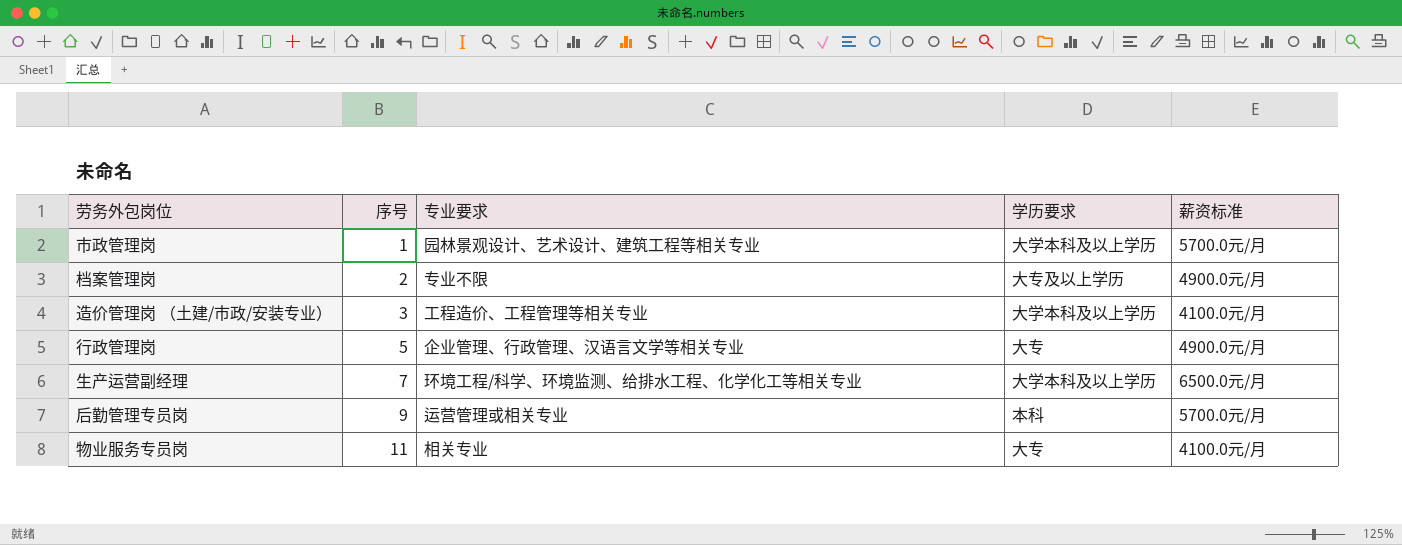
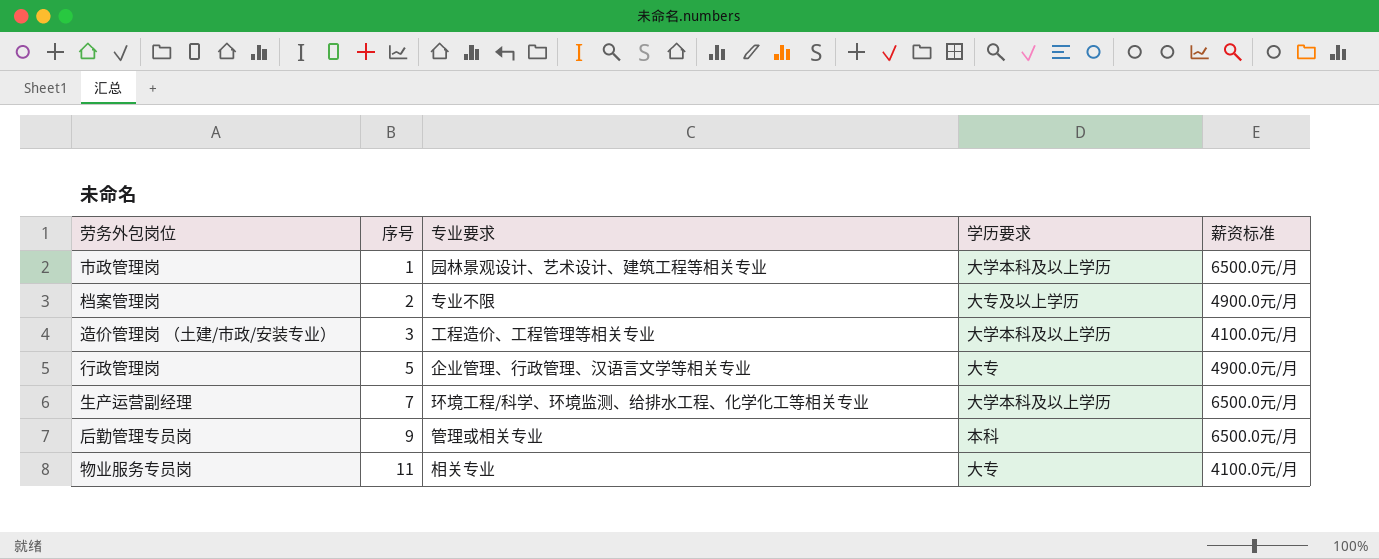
市政管理岗 | 薪资标准: 5700.0元/月 -> 6500.0元/月
后勤管理专员岗 | 专业要求: 运营管理或相关专业 -> 管理或相关专业
后勤管理专员岗 | 薪资标准: 5700.0元/月 -> 6500.0元/月

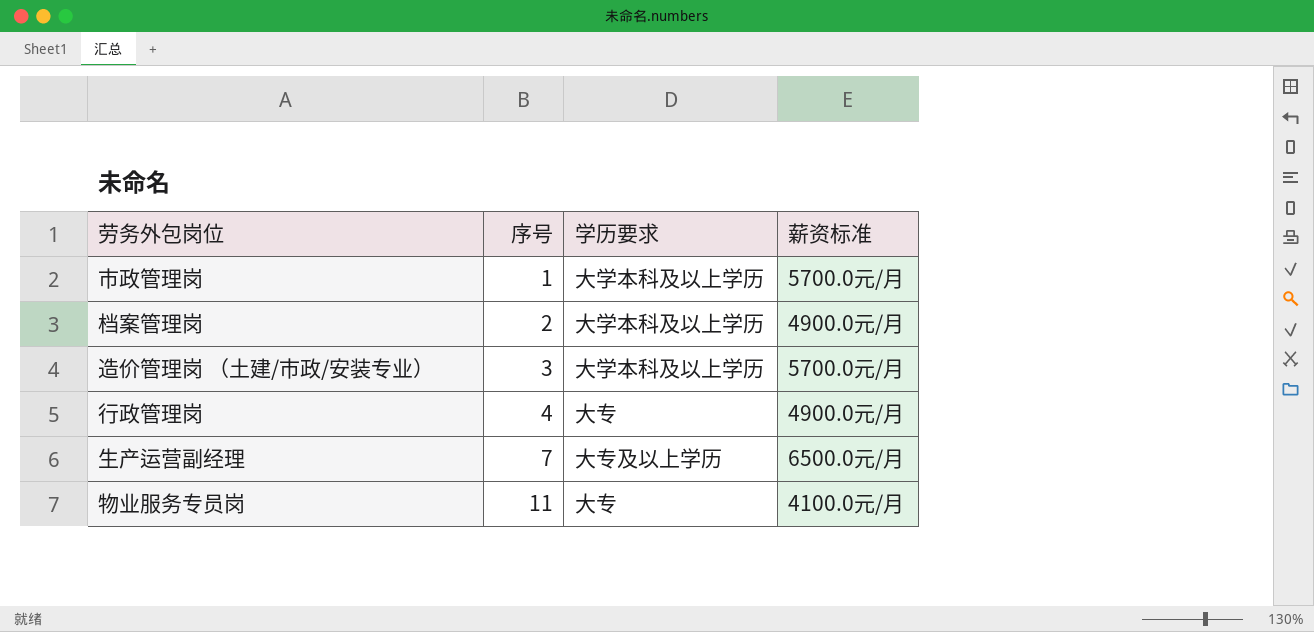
column 专业要求 | position: 3 -> none
row 后勤管理专员岗: 9 | 管理或相关专业 | 本科 | 6500.0元/月 -> none
市政管理岗 | 薪资标准: 6500.0元/月 -> 5700.0元/月
档案管理岗 | 学历要求: 大专及以上学历 -> 大学本科及以上学历
造价管理岗 （土建/市政/安装专业） | 薪资标准: 4100.0元/月 -> 5700.0元/月
行政管理岗 | 序号: 5 -> 4
生产运营副经理 | 学历要求: 大学本科及以上学历 -> 大专及以上学历

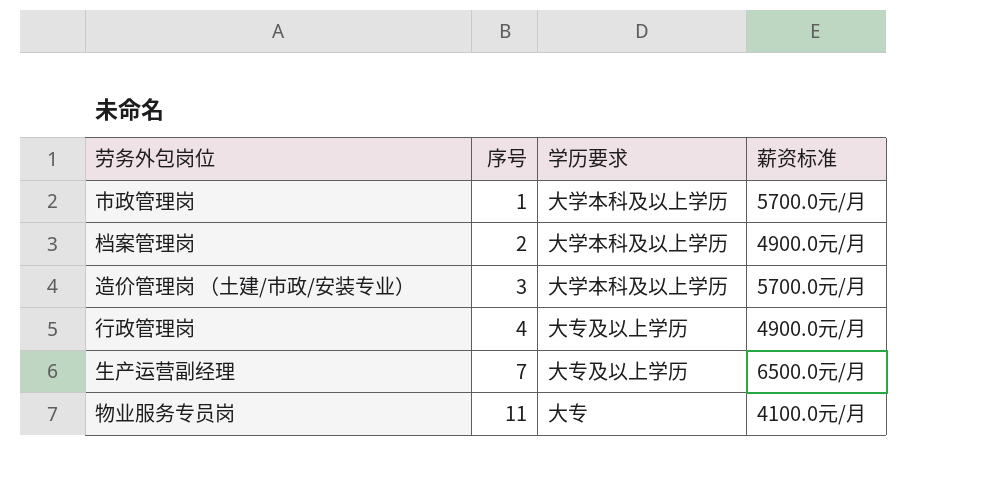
行政管理岗 | 学历要求: 大专 -> 大专及以上学历

